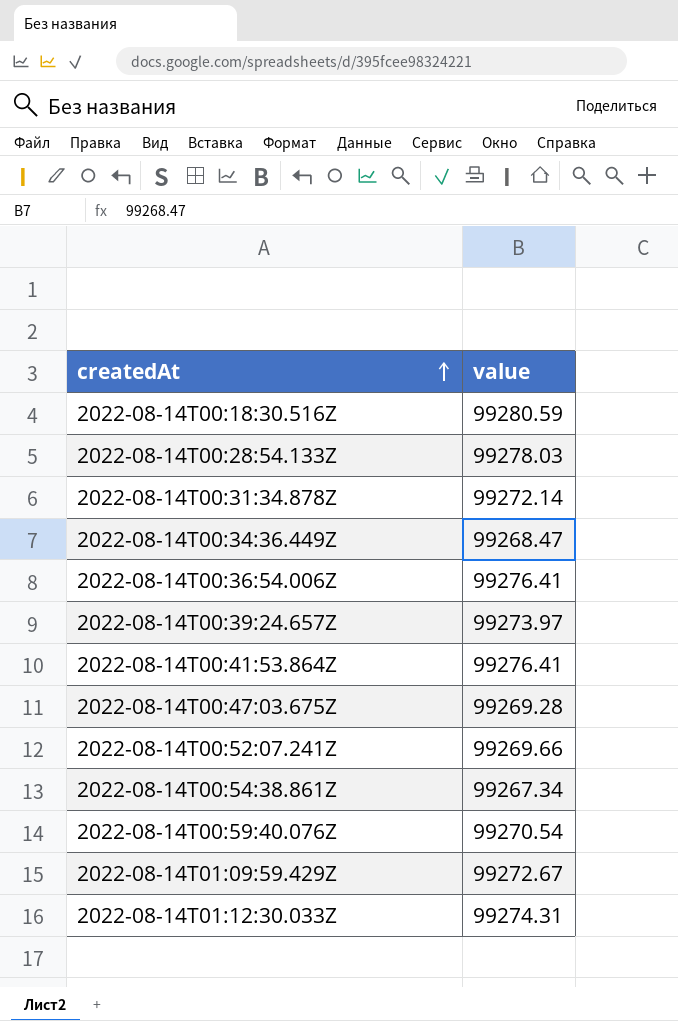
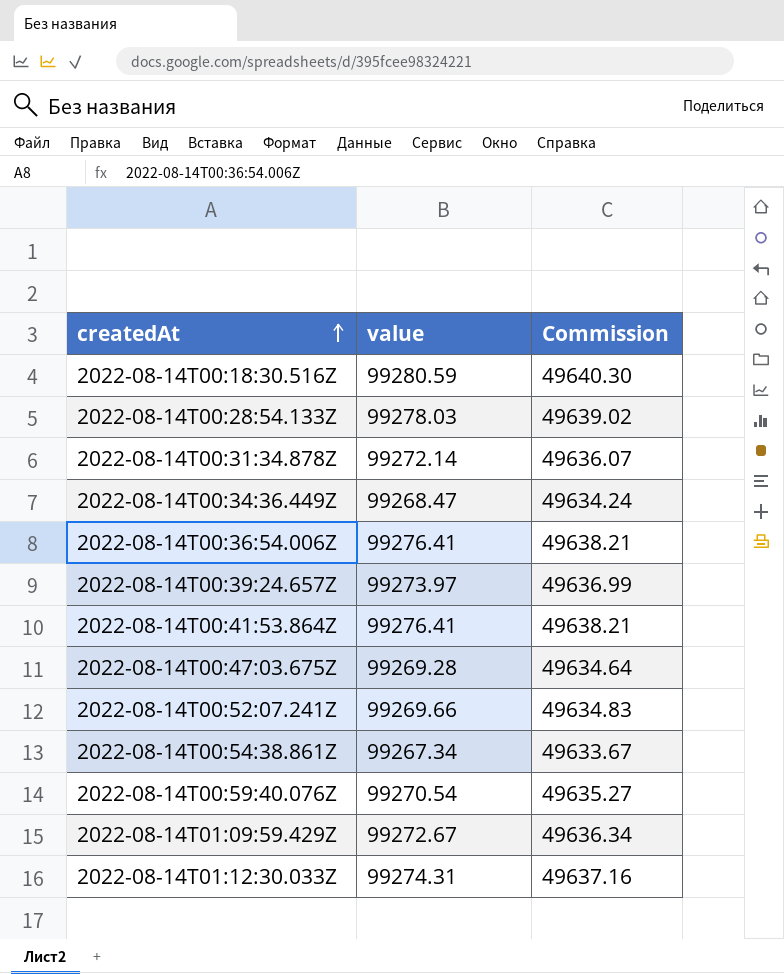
column Commission | formula: none -> [value] * 0.5

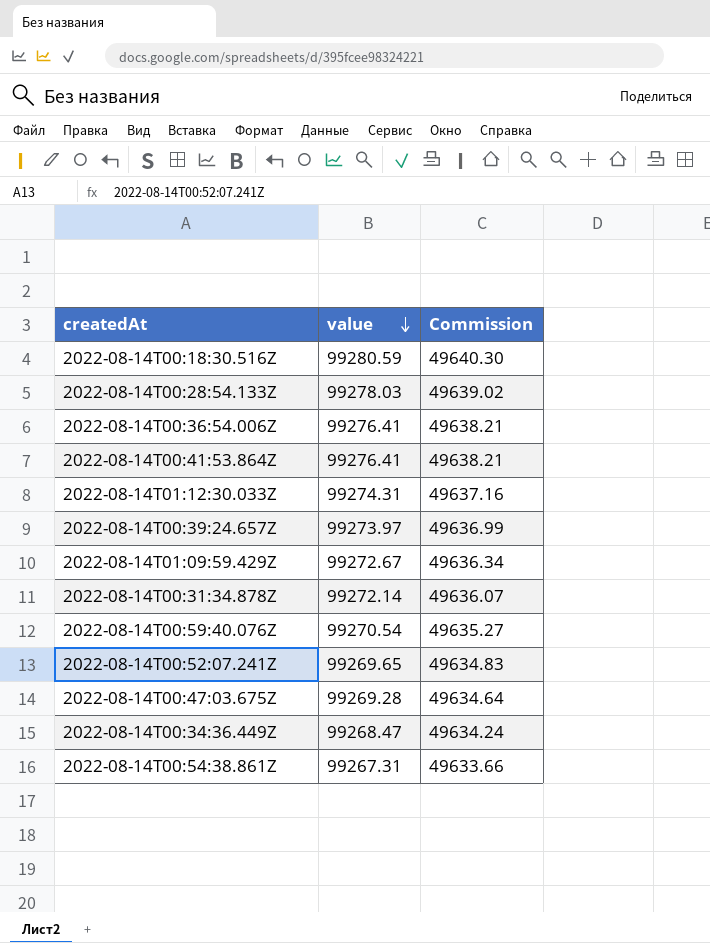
row order: createdAt ascending -> value descending
2022-08-14T00:52:07.241Z | value: 99269.66 -> 99269.65
2022-08-14T00:54:38.861Z | value: 99267.34 -> 99267.31
2022-08-14T00:54:38.861Z | Commission: 49633.67 -> 49633.66

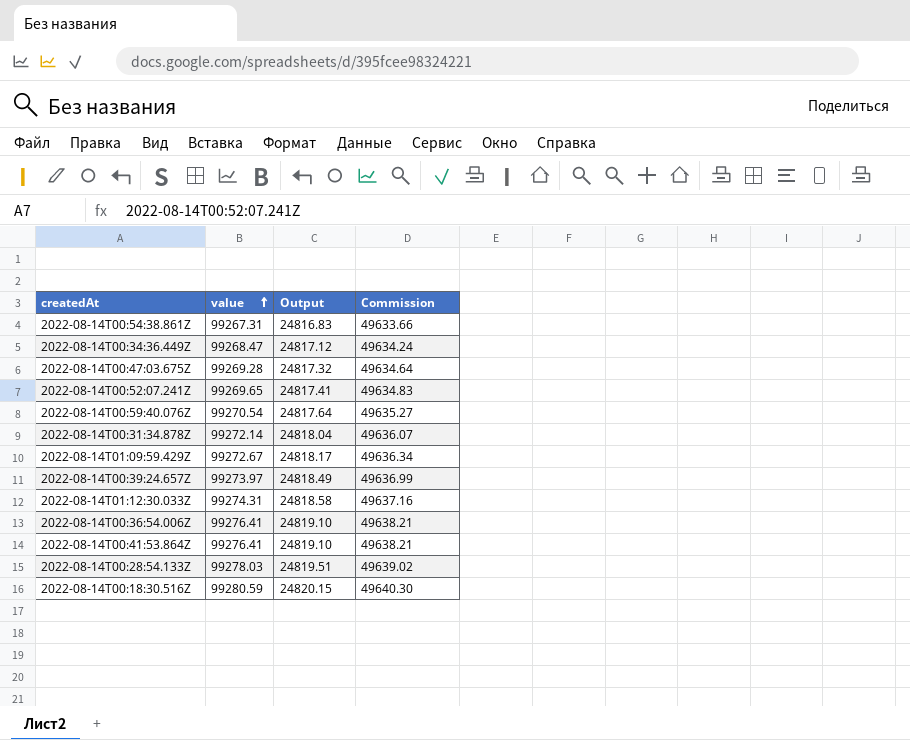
row order: value descending -> value ascending
column Output | formula: none -> [value] * 0.25

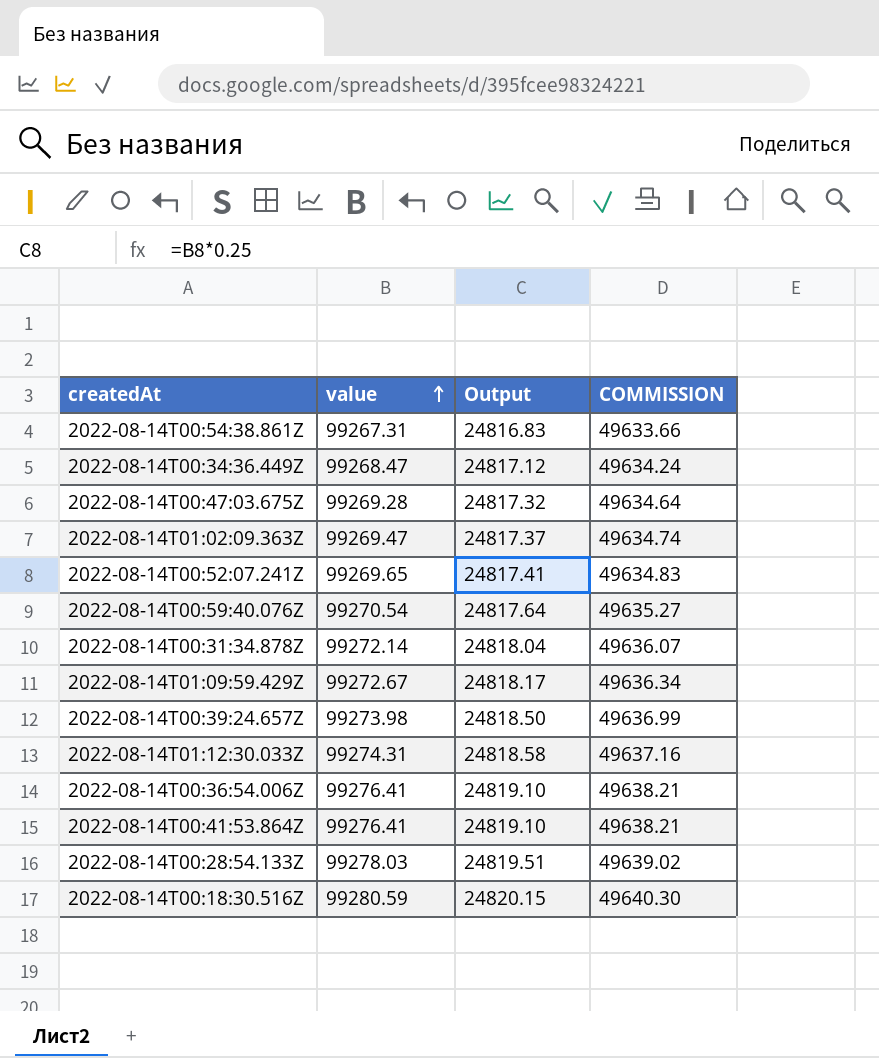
column name: Commission -> COMMISSION
row 2022-08-14T01:02:09.363Z: none -> 99269.47 | 24817.37 | 49634.74
2022-08-14T00:39:24.657Z | value: 99273.97 -> 99273.98
2022-08-14T00:39:24.657Z | Output: 24818.49 -> 24818.50

